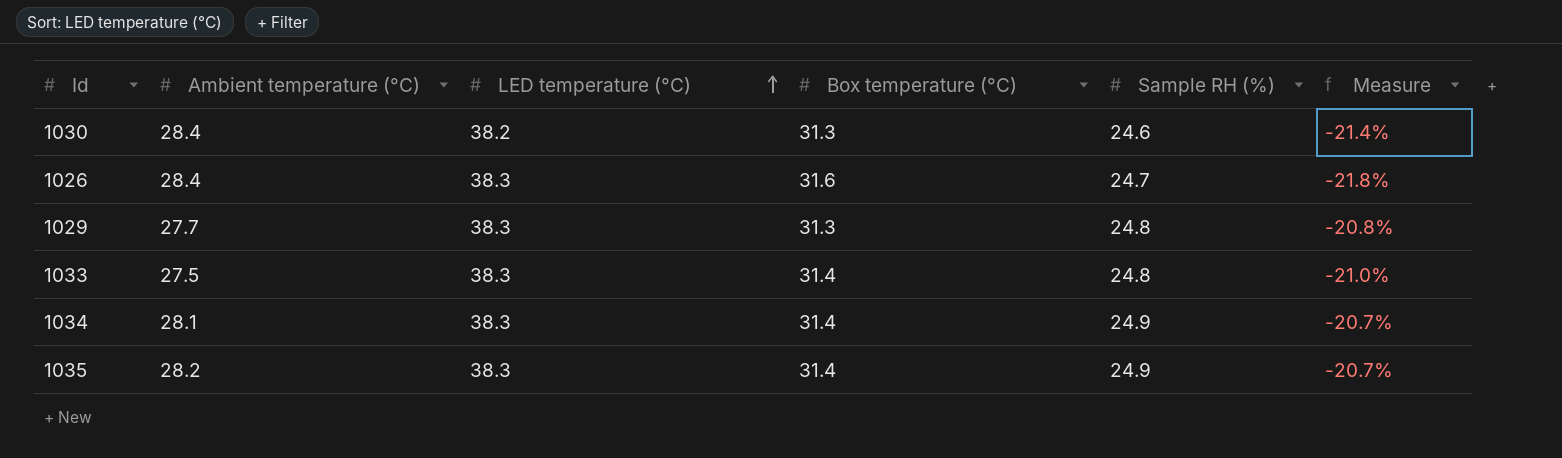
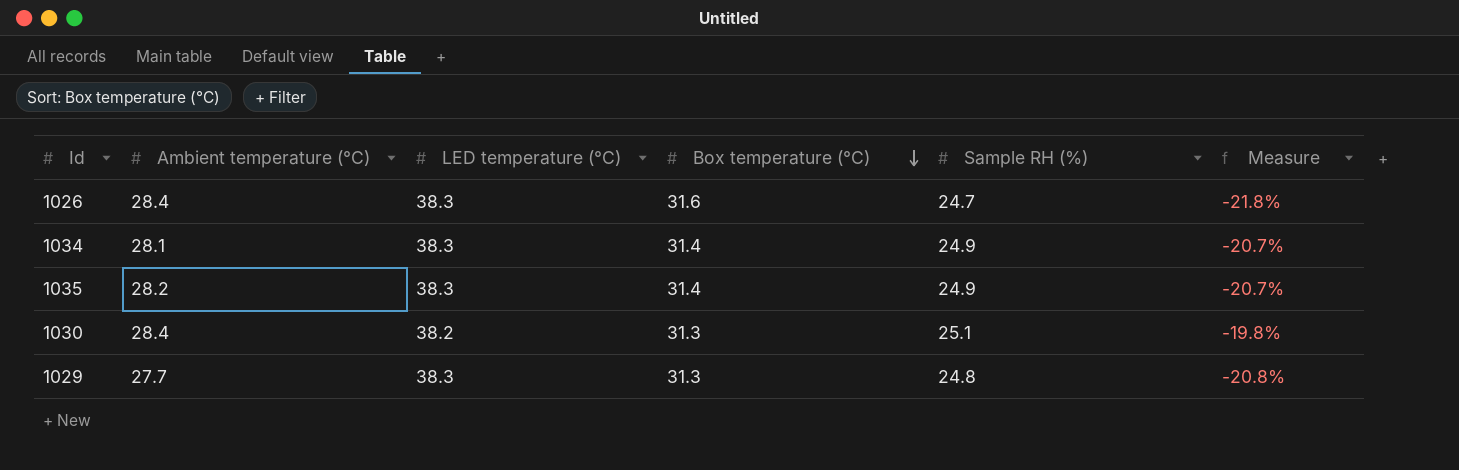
row order: LED temperature (°C) ascending -> Box temperature (°C) descending
row 1033: 27.5 | 38.3 | 31.4 | 24.8 | -21.0% -> none
1030 | Sample RH (%): 24.6 -> 25.1
1030 | Measure: -21.4% -> -19.8%

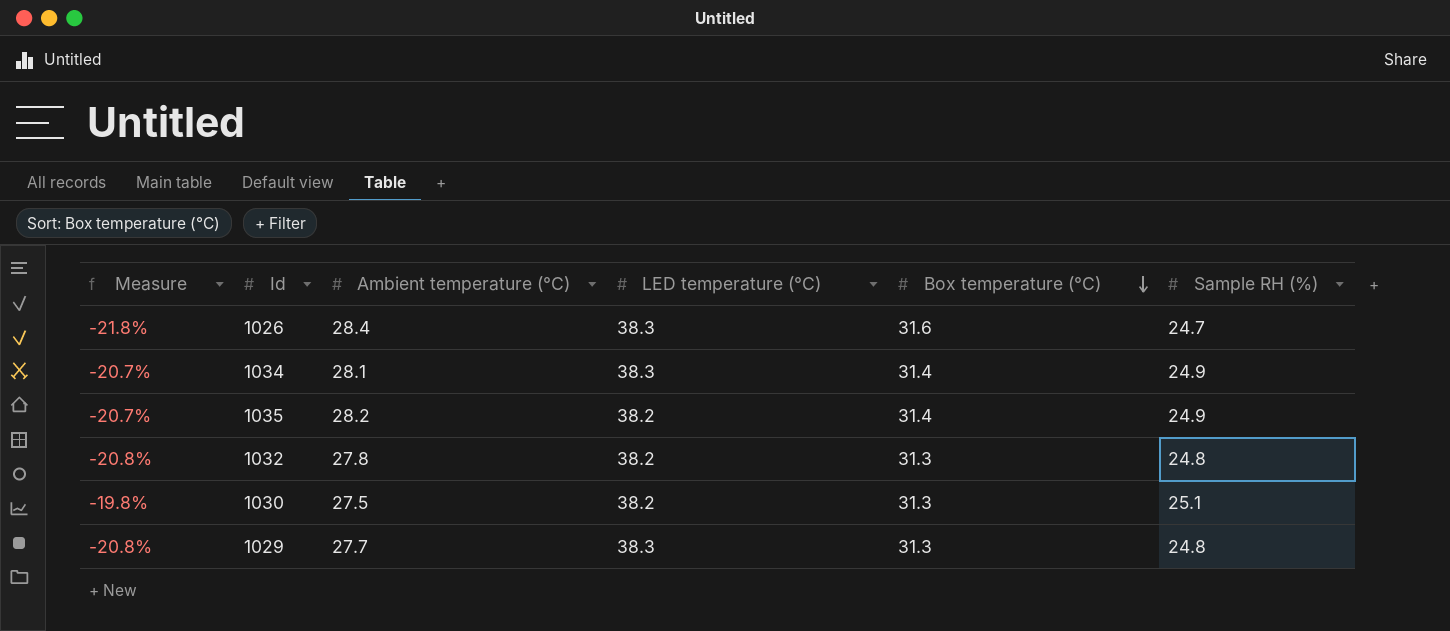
column Measure | position: 6 -> 1
1035 | LED temperature (°C): 38.3 -> 38.2
row 1032: none -> -20.8% | 27.8 | 38.2 | 31.3 | 24.8
1030 | Ambient temperature (°C): 28.4 -> 27.5

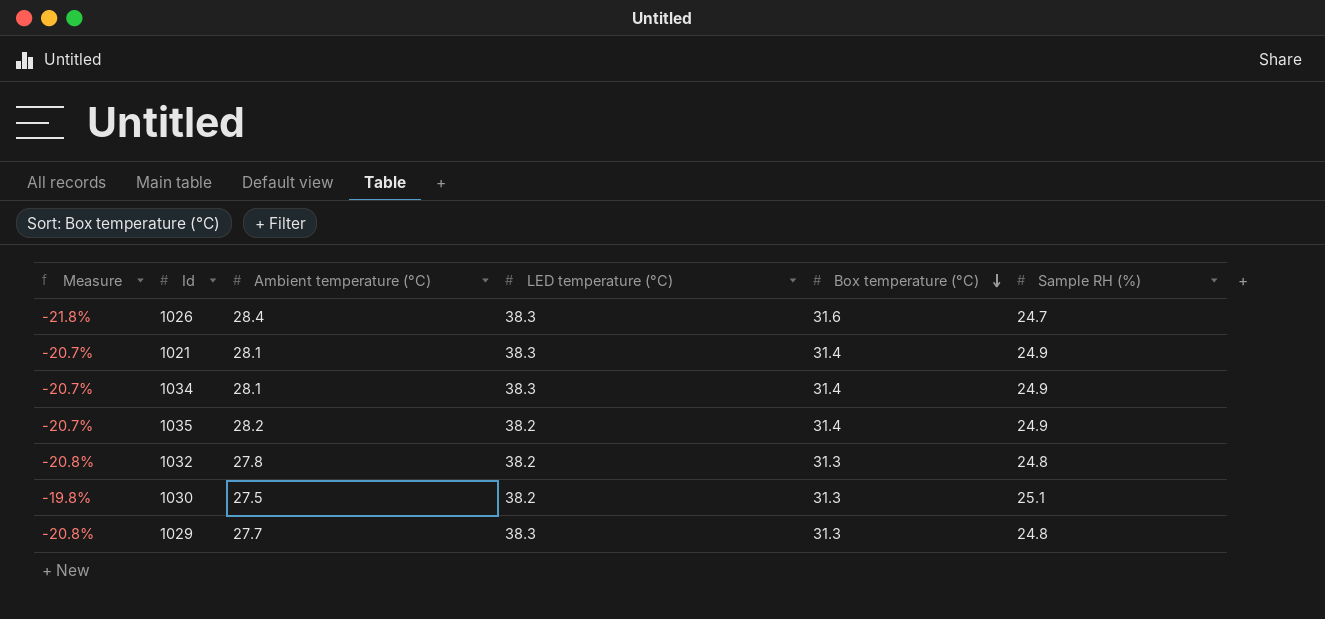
row 1021: none -> -20.7% | 28.1 | 38.3 | 31.4 | 24.9

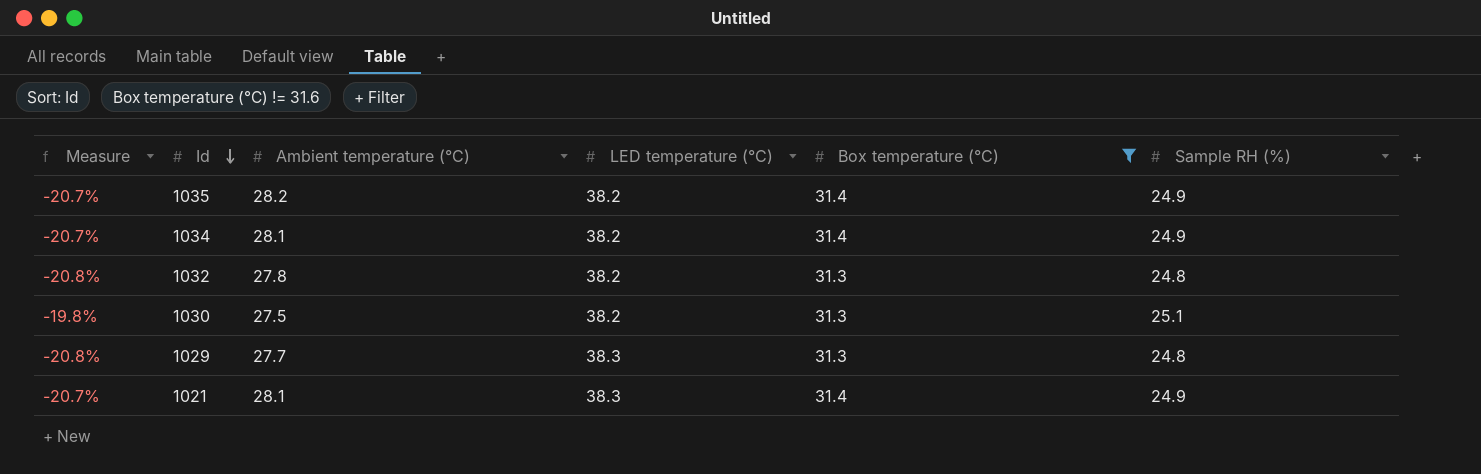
filter: none -> Box temperature (°C) != 31.6
row order: Box temperature (°C) descending -> Id descending
1034 | LED temperature (°C): 38.3 -> 38.2

